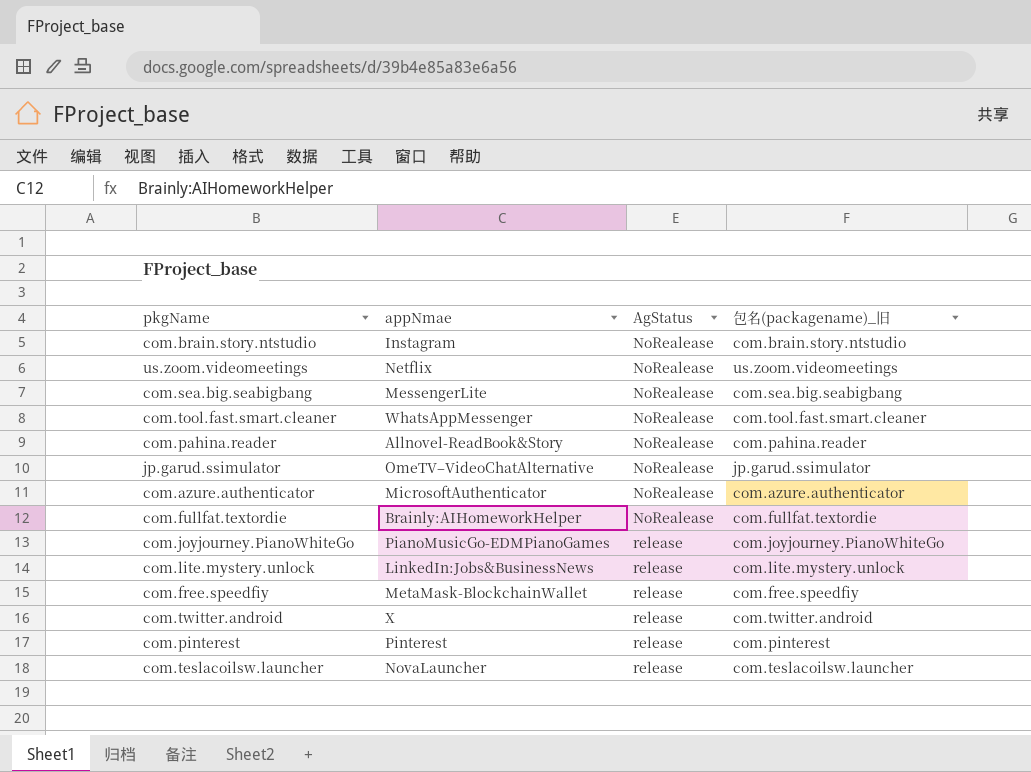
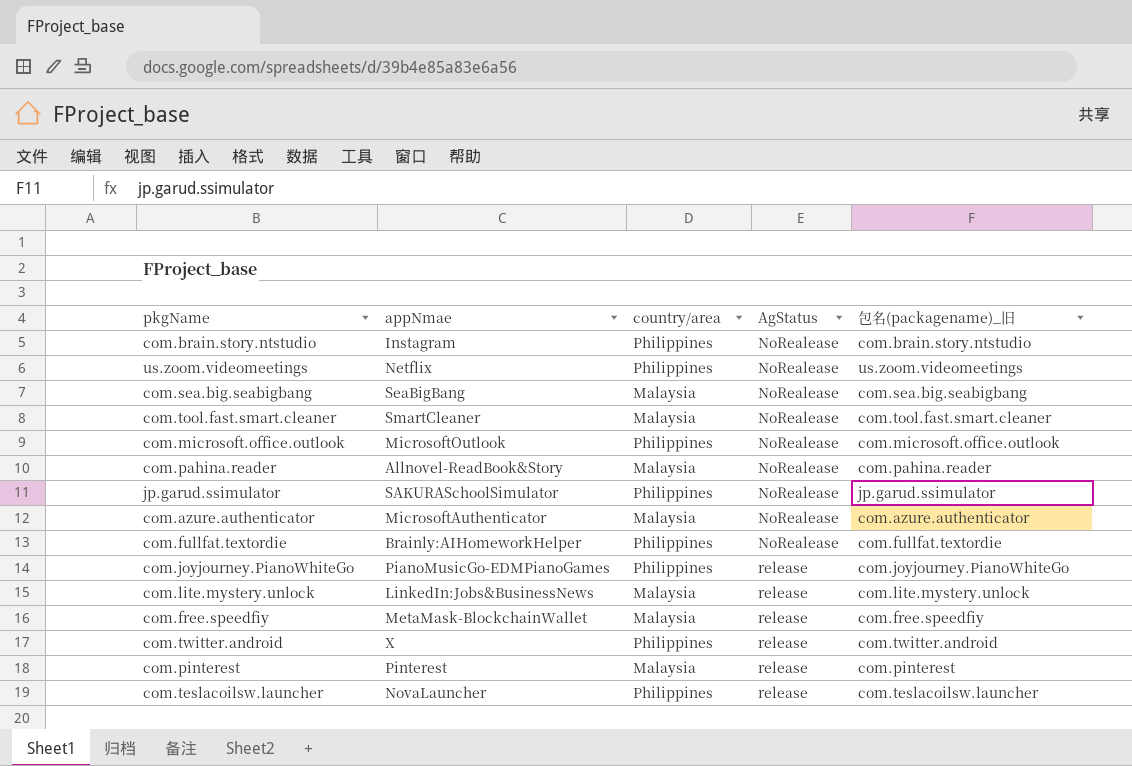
column country/area | position: none -> 3
com.sea.big.seabigbang | appNmae: MessengerLite -> SeaBigBang
com.tool.fast.smart.cleaner | appNmae: WhatsAppMessenger -> SmartCleaner
row com.microsoft.office.outlook: none -> MicrosoftOutlook | Philippines | NoRealease | com.microsoft.office.outlook
jp.garud.ssimulator | appNmae: OmeTV–VideoChatAlternative -> SAKURASchoolSimulator

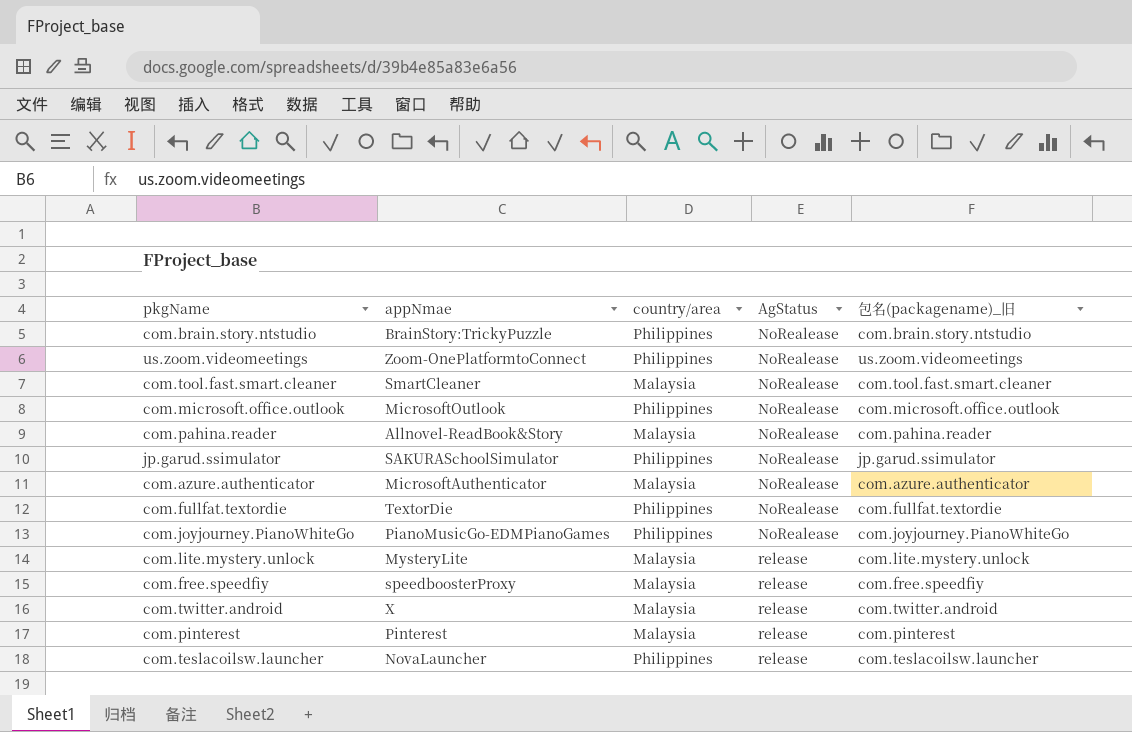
row com.sea.big.seabigbang: SeaBigBang | Malaysia | NoRealease | com.sea.big.seabigbang -> none
com.brain.story.ntstudio | appNmae: Instagram -> BrainStory:TrickyPuzzle
us.zoom.videomeetings | appNmae: Netflix -> Zoom-OnePlatformtoConnect
com.fullfat.textordie | appNmae: Brainly:AIHomeworkHelper -> TextorDie
com.joyjourney.PianoWhiteGo | AgStatus: release -> NoRealease
com.lite.mystery.unlock | appNmae: LinkedIn:Jobs&BusinessNews -> MysteryLite
com.free.speedfiy | appNmae: MetaMask-BlockchainWallet -> speedboosterProxy
com.twitter.android | country/area: Philippines -> Malaysia

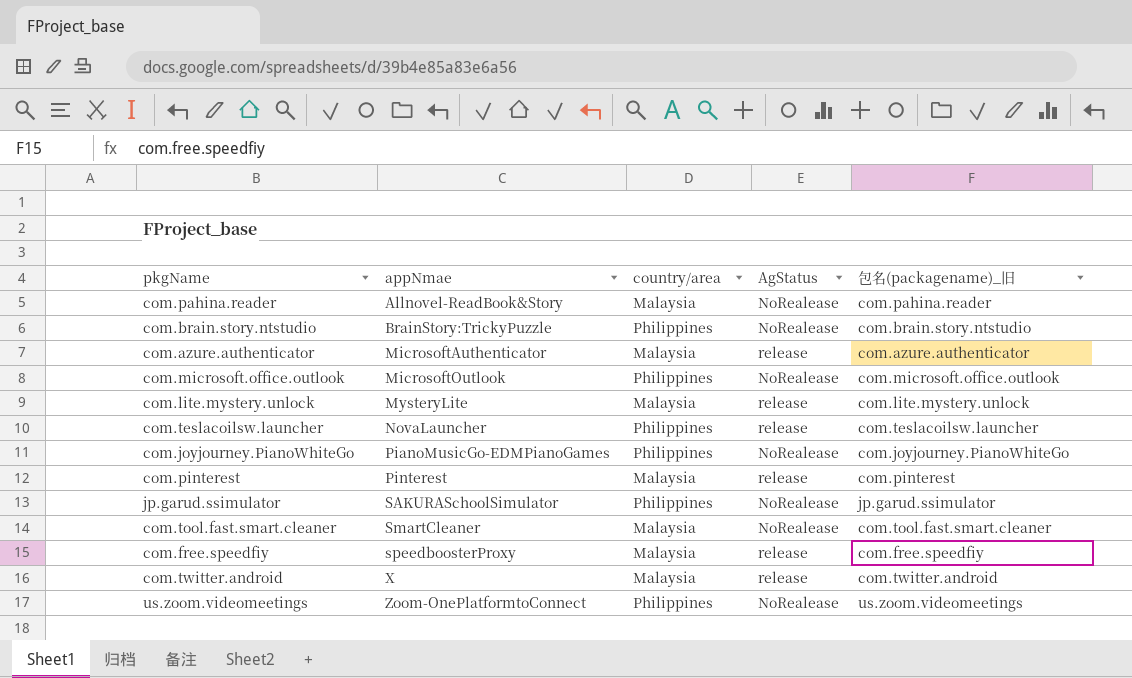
row order: AgStatus ascending -> appNmae ascending
row com.fullfat.textordie: TextorDie | Philippines | NoRealease | com.fullfat.textordie -> none
com.azure.authenticator | AgStatus: NoRealease -> release

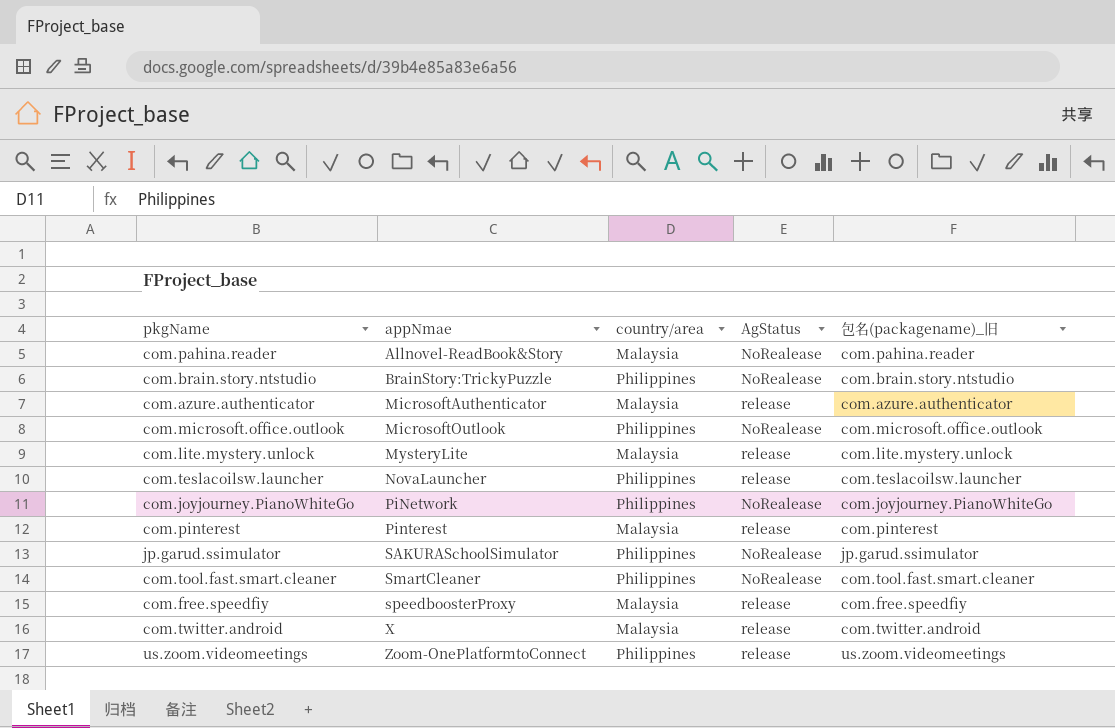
com.joyjourney.PianoWhiteGo | appNmae: PianoMusicGo-EDMPianoGames -> PiNetwork
com.tool.fast.smart.cleaner | country/area: Malaysia -> Philippines
us.zoom.videomeetings | AgStatus: NoRealease -> release

